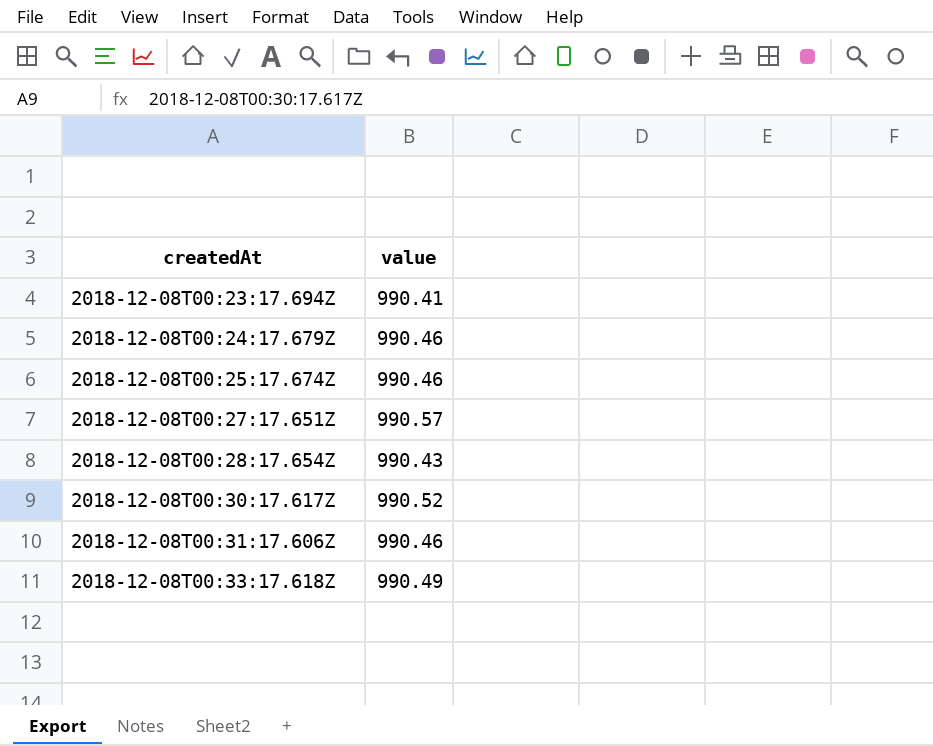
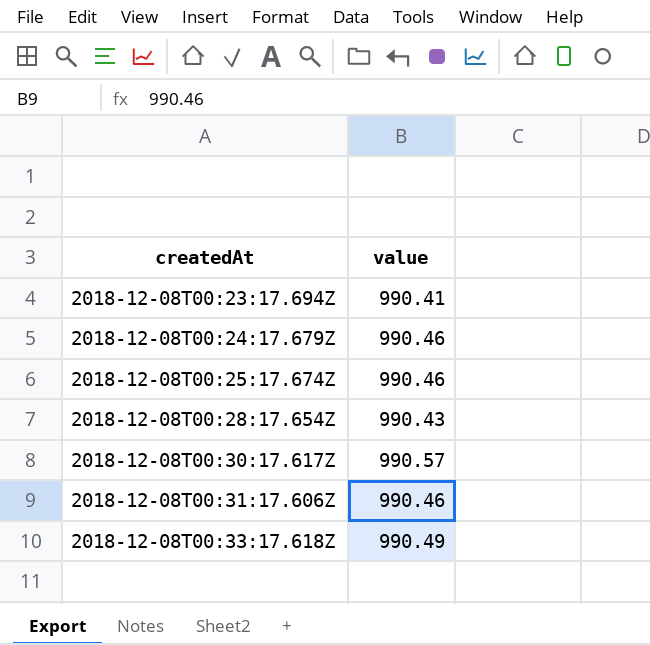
row 2018-12-08T00:27:17.651Z: 990.57 -> none
2018-12-08T00:30:17.617Z | value: 990.52 -> 990.57

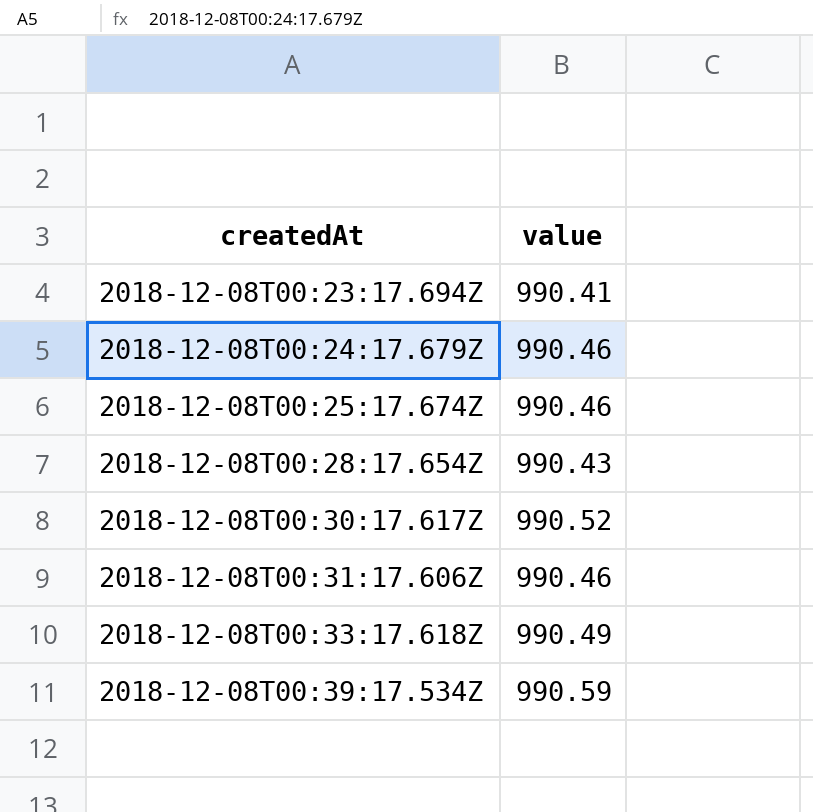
2018-12-08T00:30:17.617Z | value: 990.57 -> 990.52
row 2018-12-08T00:39:17.534Z: none -> 990.59

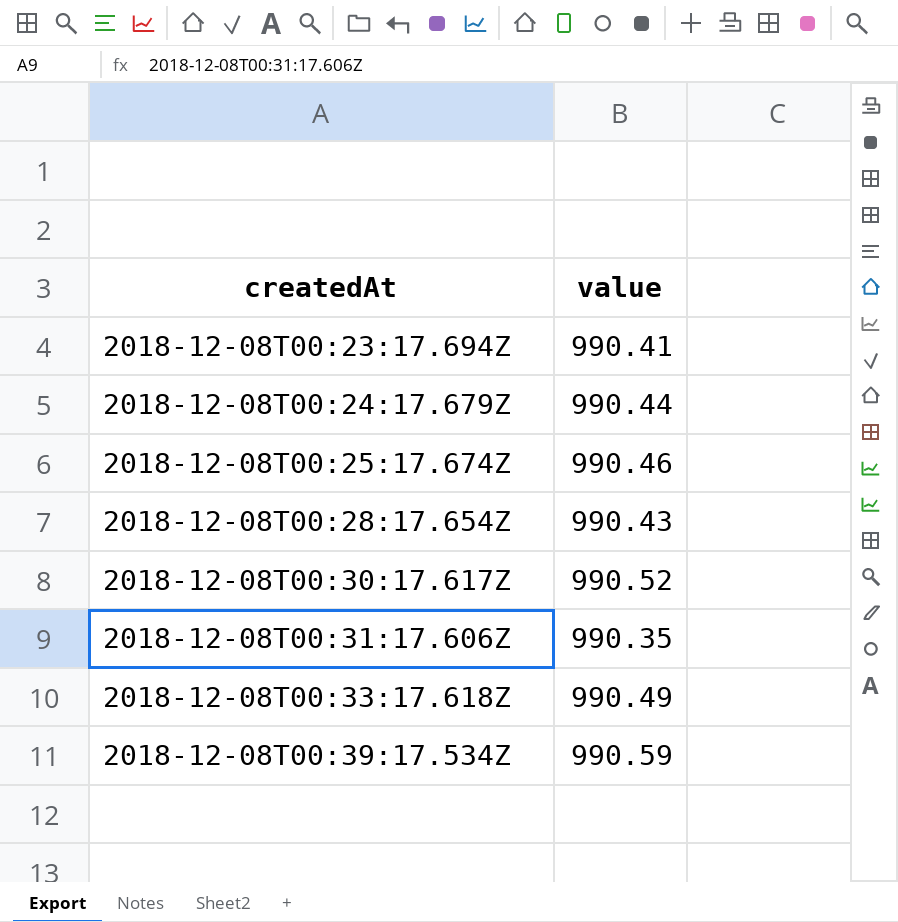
2018-12-08T00:24:17.679Z | value: 990.46 -> 990.44
2018-12-08T00:31:17.606Z | value: 990.46 -> 990.35

